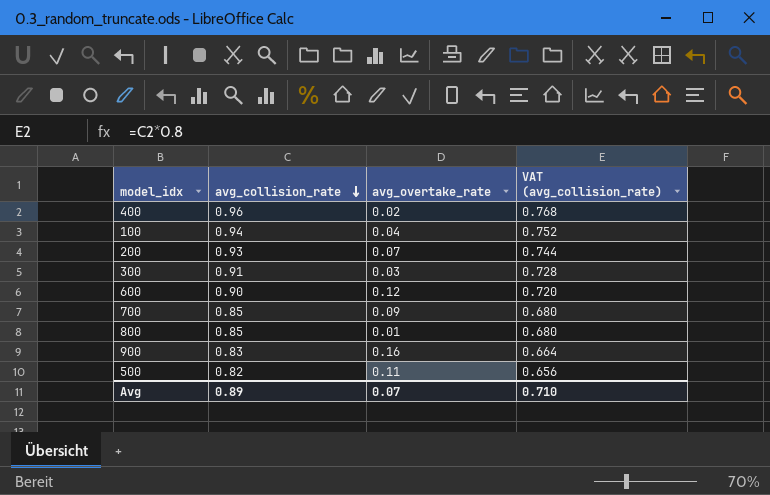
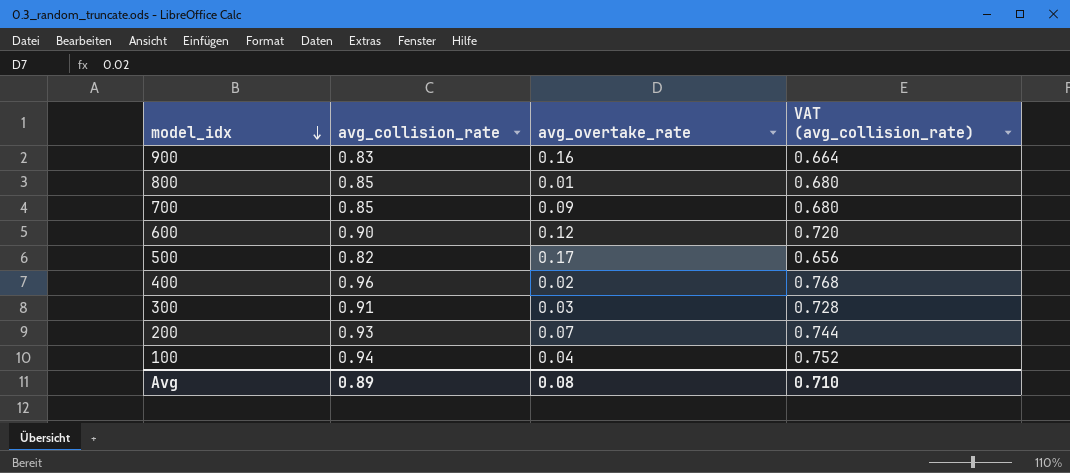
row order: avg_collision_rate descending -> model_idx descending
500 | avg_overtake_rate: 0.11 -> 0.17
Avg | avg_overtake_rate: 0.07 -> 0.08

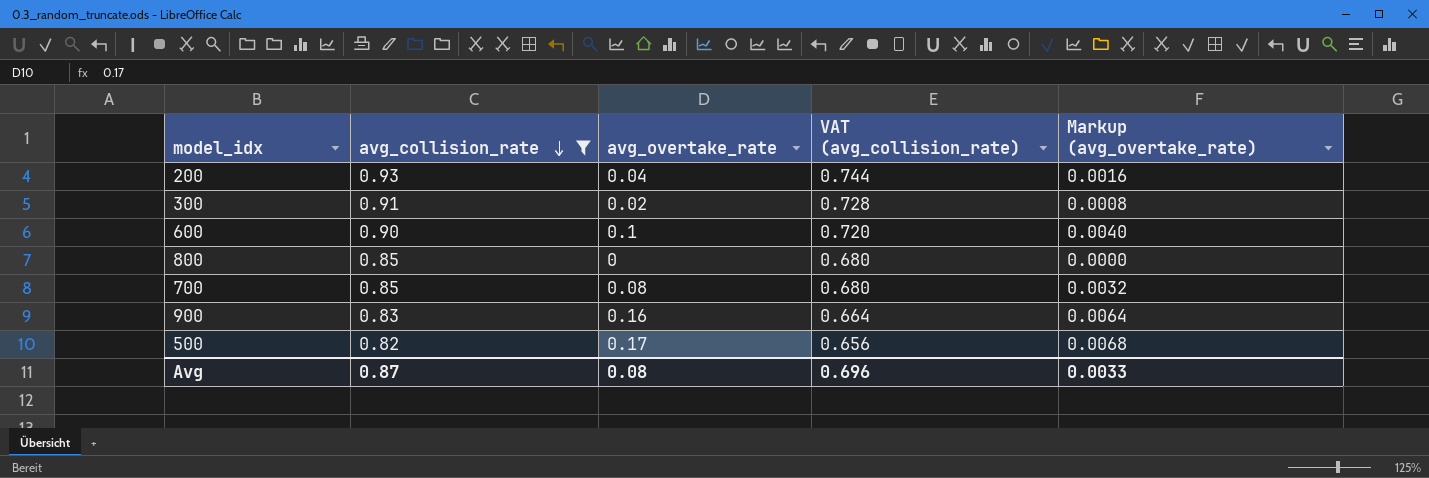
filter: none -> avg_collision_rate <= 0.93
row order: model_idx descending -> avg_collision_rate descending
column Markup (avg_overtake_rate) | formula: none -> [avg_overtake_rate] * 0.04
200 | avg_overtake_rate: 0.07 -> 0.04
300 | avg_overtake_rate: 0.03 -> 0.02
600 | avg_overtake_rate: 0.12 -> 0.1
800 | avg_overtake_rate: 0.01 -> 0
700 | avg_overtake_rate: 0.09 -> 0.08
Avg | avg_collision_rate: 0.89 -> 0.87
Avg | VAT (avg_collision_rate): 0.710 -> 0.696

